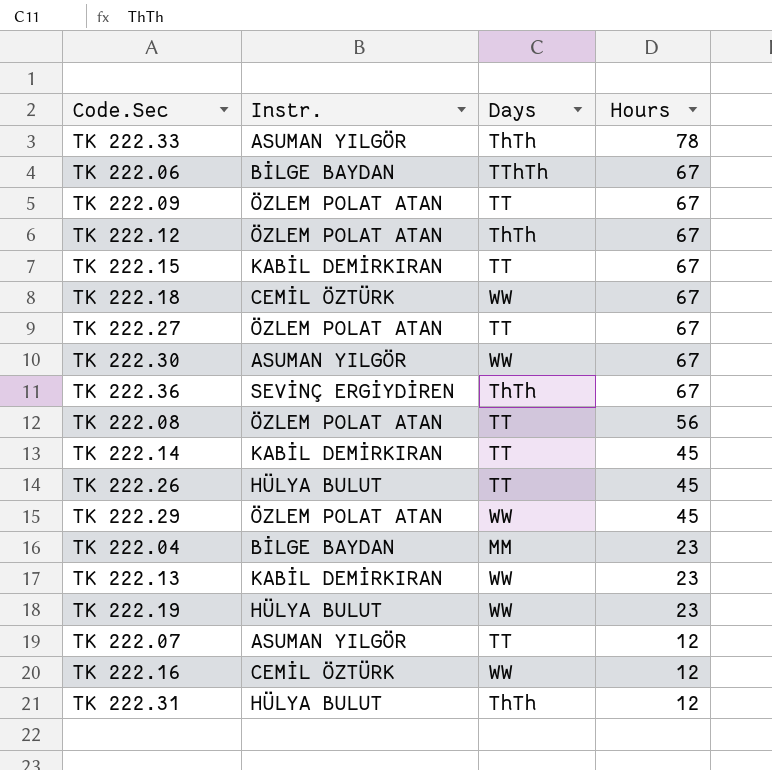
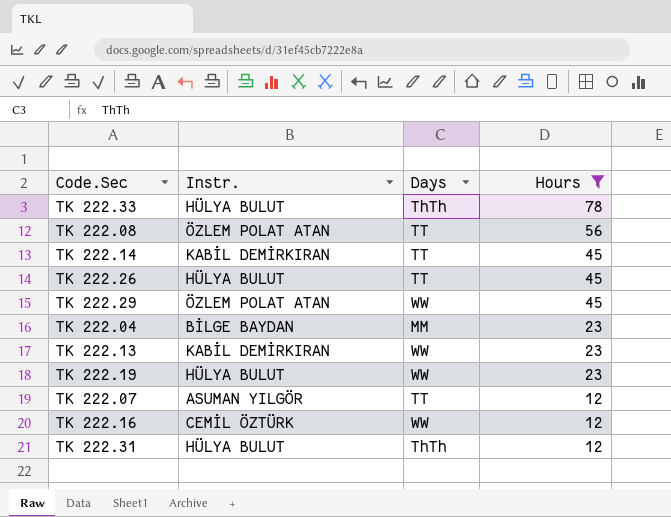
filter: none -> Hours != 67
TK 222.33 | Instr.: ASUMAN YILGÖR -> HÜLYA BULUT

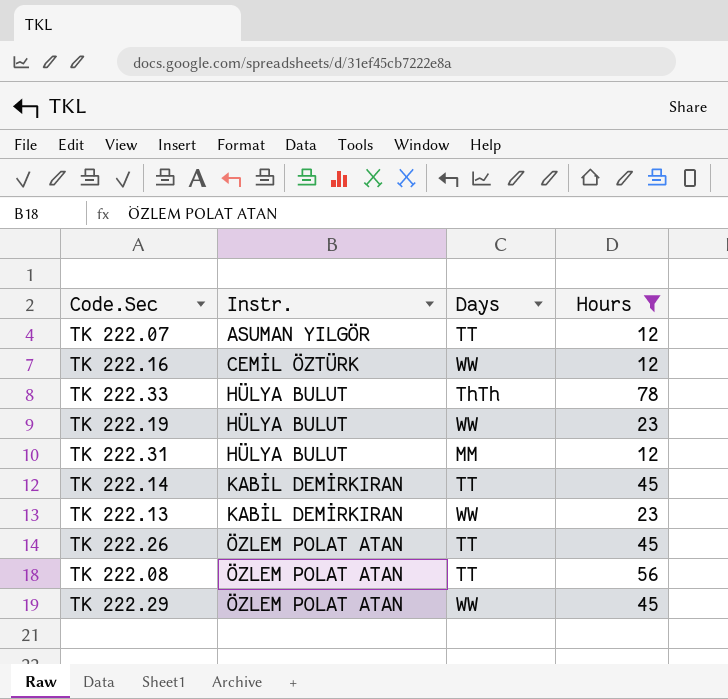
row order: Hours descending -> Instr. ascending
row TK 222.04: BİLGE BAYDAN | MM | 23 -> none
TK 222.31 | Days: ThTh -> MM
TK 222.26 | Instr.: HÜLYA BULUT -> ÖZLEM POLAT ATAN

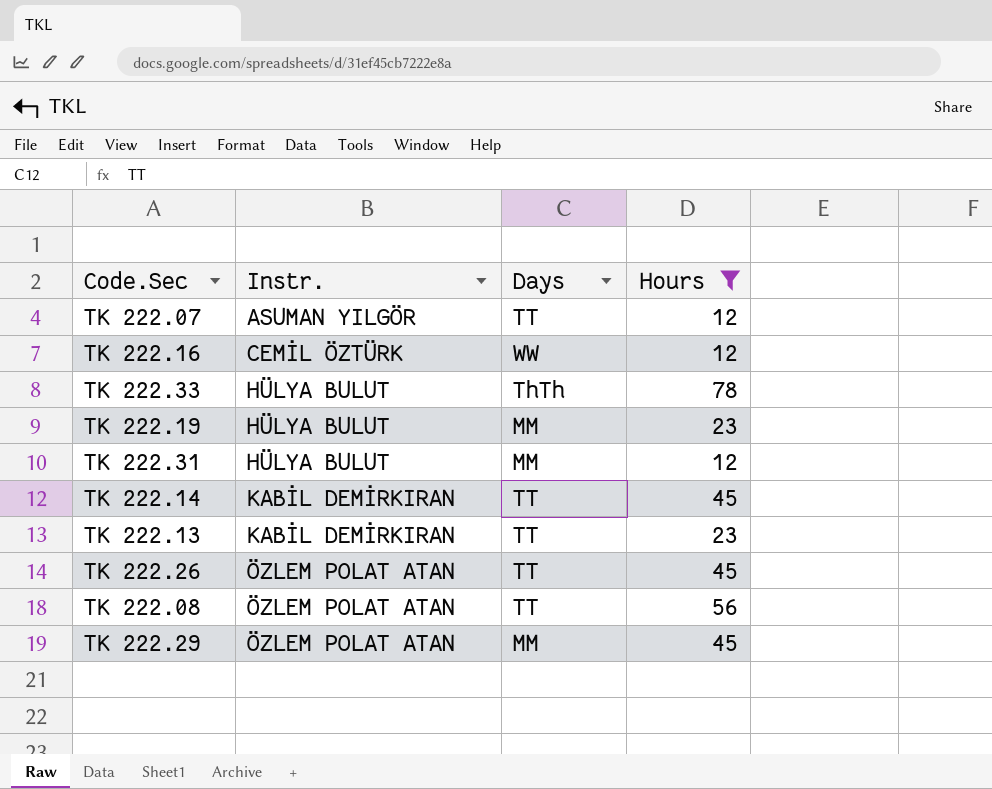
TK 222.19 | Days: WW -> MM
TK 222.13 | Days: WW -> TT
TK 222.29 | Days: WW -> MM

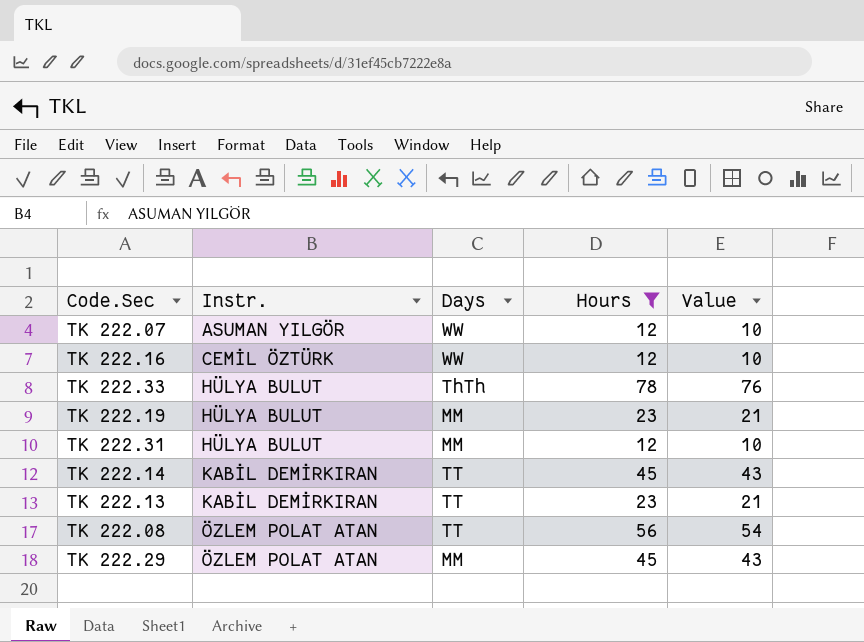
column Value | formula: none -> [Hours] - 2
row TK 222.26: ÖZLEM POLAT ATAN | TT | 45 -> none
TK 222.07 | Days: TT -> WW

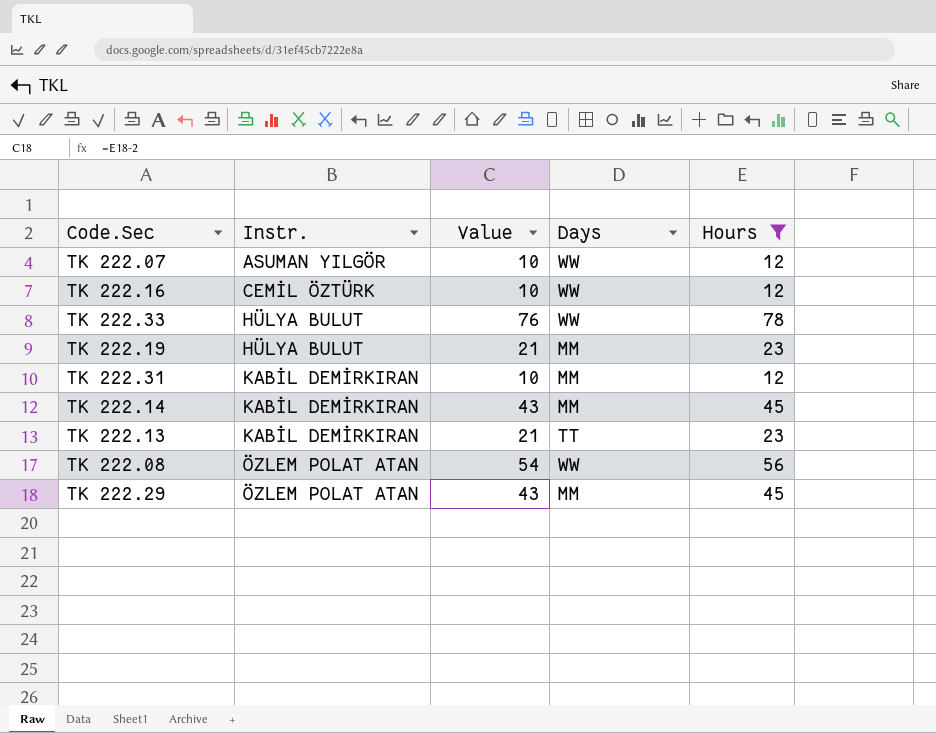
column Value | position: 5 -> 3
TK 222.33 | Days: ThTh -> WW
TK 222.31 | Instr.: HÜLYA BULUT -> KABİL DEMİRKIRAN
TK 222.14 | Days: TT -> MM
TK 222.08 | Days: TT -> WW

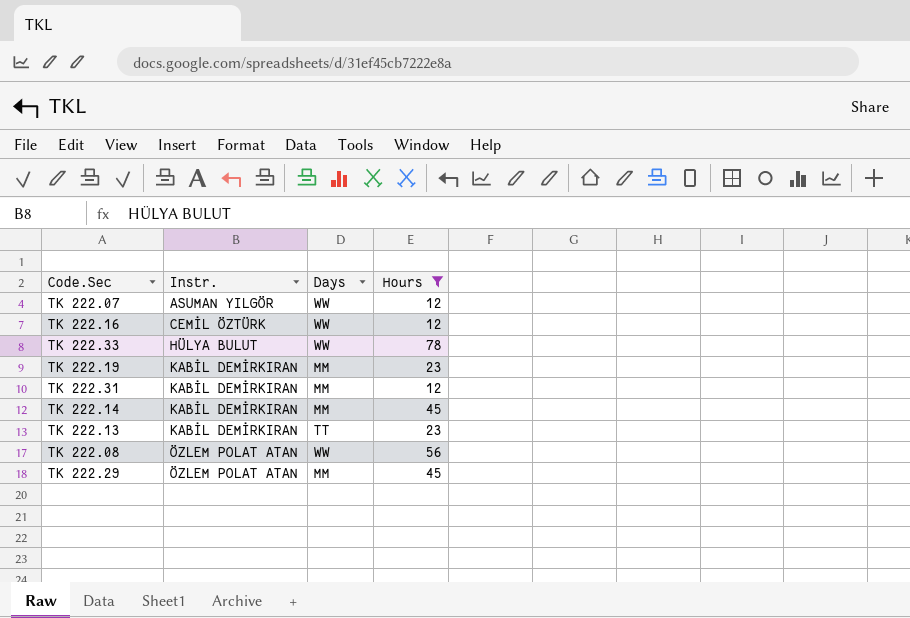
column Value | formula: [Hours] - 2 -> none
TK 222.19 | Instr.: HÜLYA BULUT -> KABİL DEMİRKIRAN

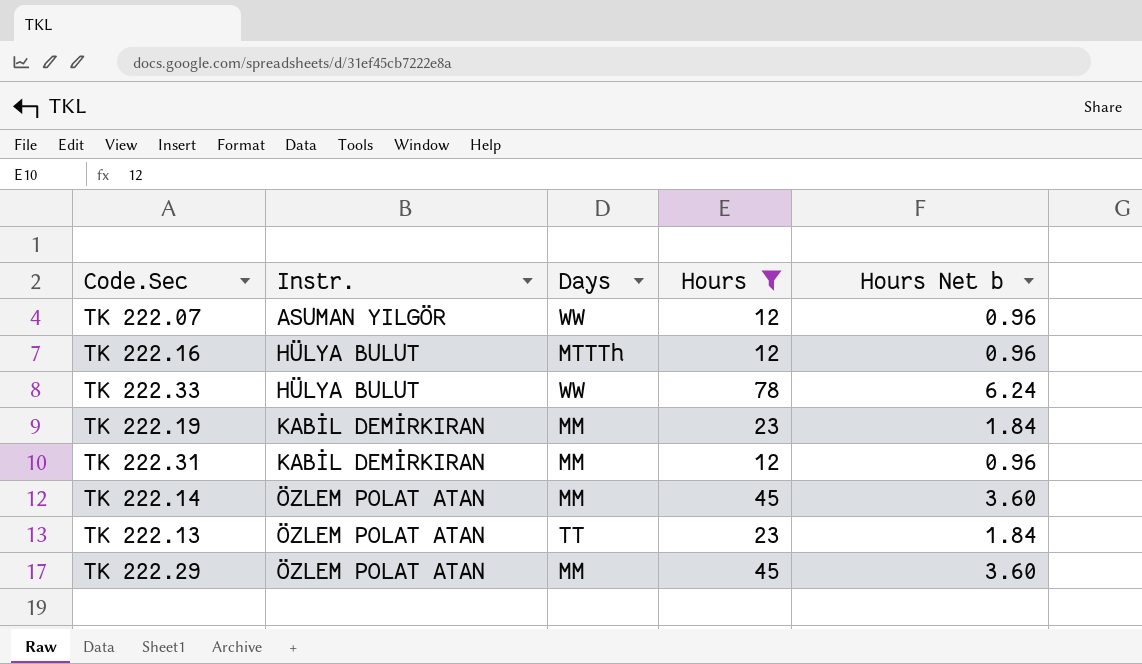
column Hours Net b | formula: none -> [Hours] * 0.08
row TK 222.08: ÖZLEM POLAT ATAN | WW | 56 -> none
TK 222.16 | Instr.: CEMİL ÖZTÜRK -> HÜLYA BULUT
TK 222.16 | Days: WW -> MTTTh
TK 222.14 | Instr.: KABİL DEMİRKIRAN -> ÖZLEM POLAT ATAN
TK 222.13 | Instr.: KABİL DEMİRKIRAN -> ÖZLEM POLAT ATAN

